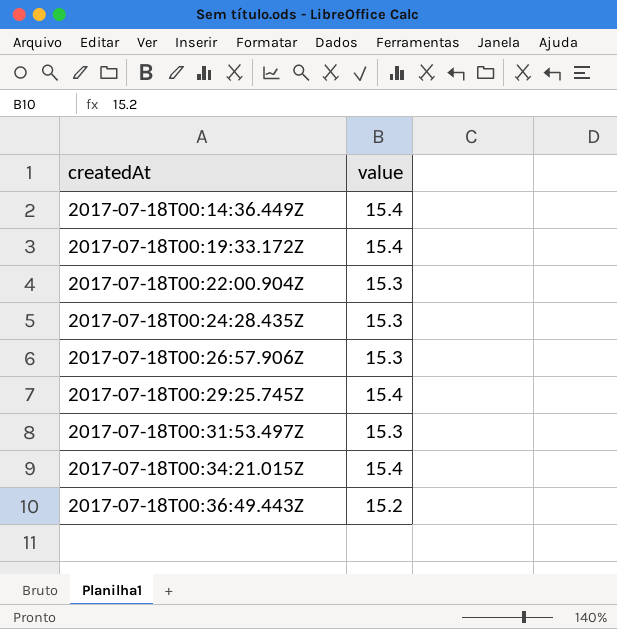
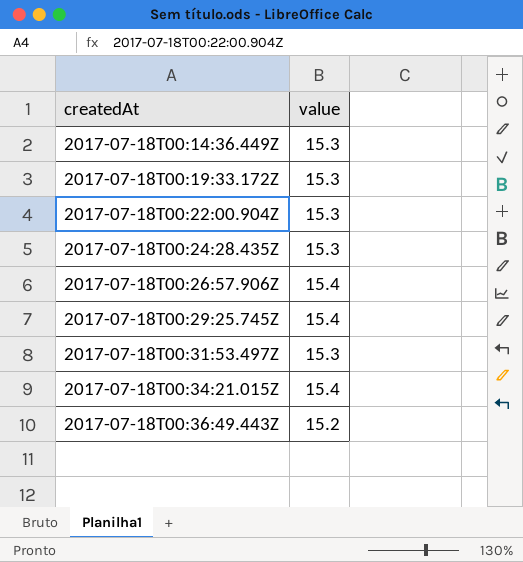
2017-07-18T00:14:36.449Z | value: 15.4 -> 15.3
2017-07-18T00:19:33.172Z | value: 15.4 -> 15.3
2017-07-18T00:26:57.906Z | value: 15.3 -> 15.4

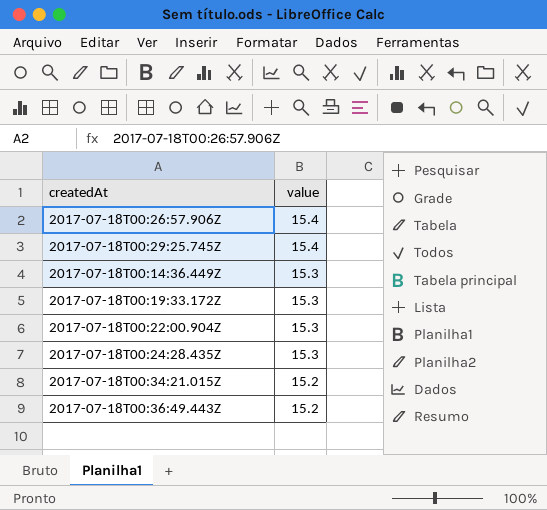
row order: createdAt ascending -> value descending
row 2017-07-18T00:31:53.497Z: 15.3 -> none
2017-07-18T00:34:21.015Z | value: 15.4 -> 15.2

